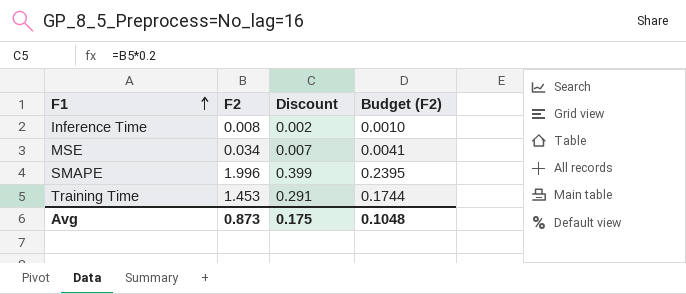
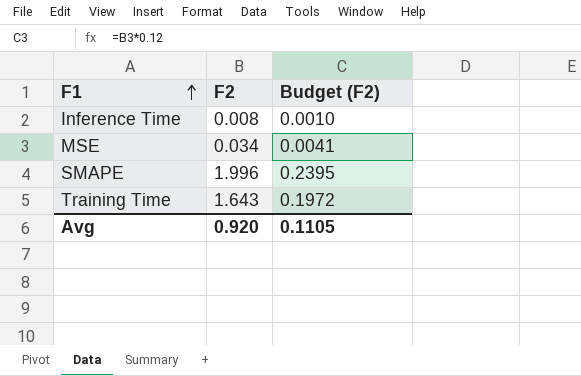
column Discount | formula: [F2] * 0.2 -> none
Training Time | F2: 1.453 -> 1.643
Training Time | Budget (F2): 0.1744 -> 0.1972
Avg | F2: 0.873 -> 0.920
Avg | Budget (F2): 0.1048 -> 0.1105

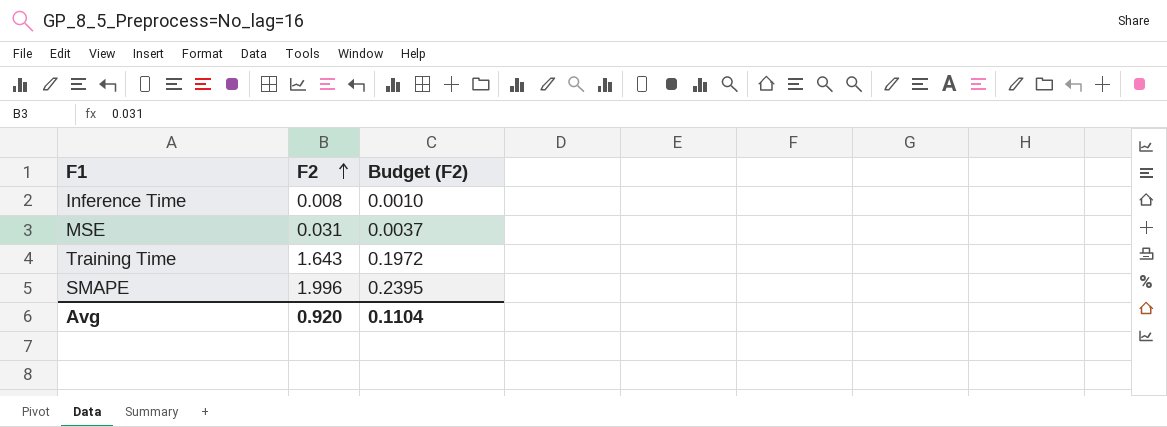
row order: F1 ascending -> F2 ascending
MSE | F2: 0.034 -> 0.031
MSE | Budget (F2): 0.0041 -> 0.0037
Avg | Budget (F2): 0.1105 -> 0.1104

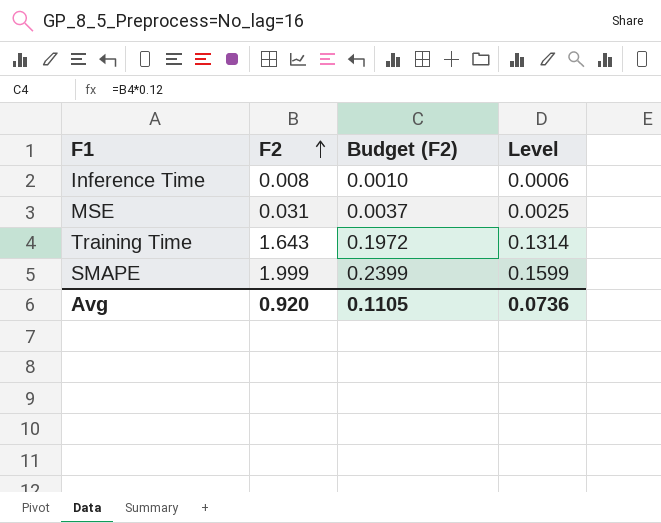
column Level | formula: none -> [F2] * 0.08
SMAPE | F2: 1.996 -> 1.999
SMAPE | Budget (F2): 0.2395 -> 0.2399
Avg | Budget (F2): 0.1104 -> 0.1105

